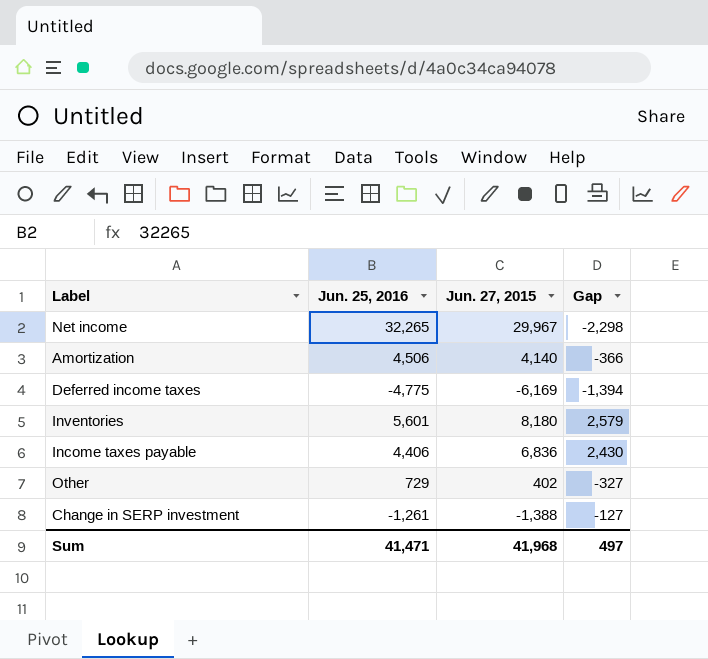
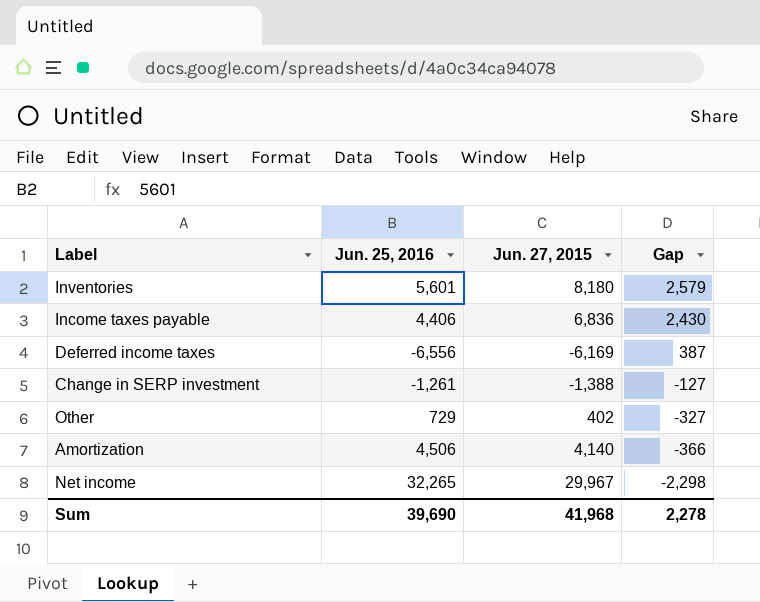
row order: none -> Gap descending
Deferred income taxes | Jun. 25, 2016: -4,775 -> -6,556
Deferred income taxes | Gap: -1,394 -> 387
Sum | Jun. 25, 2016: 41,471 -> 39,690
Sum | Gap: 497 -> 2,278

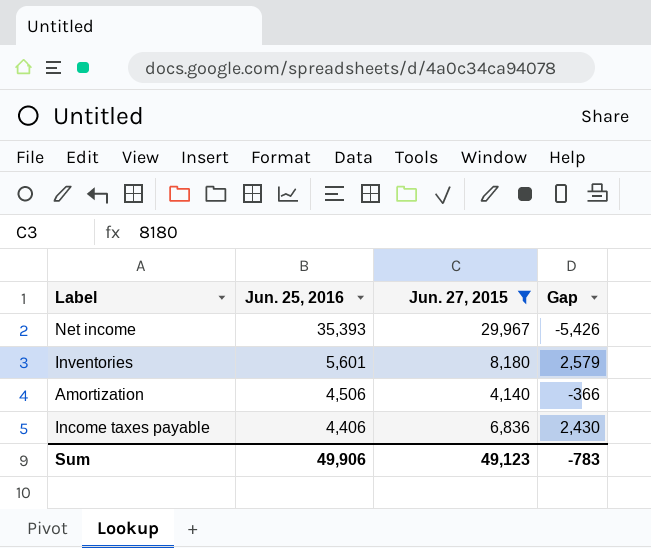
filter: none -> Jun. 27, 2015 >= 4,140
row order: Gap descending -> Jun. 25, 2016 descending
Net income | Jun. 25, 2016: 32,265 -> 35,393
Net income | Gap: -2,298 -> -5,426
Sum | Jun. 25, 2016: 39,690 -> 49,906
Sum | Jun. 27, 2015: 41,968 -> 49,123
Sum | Gap: 2,278 -> -783

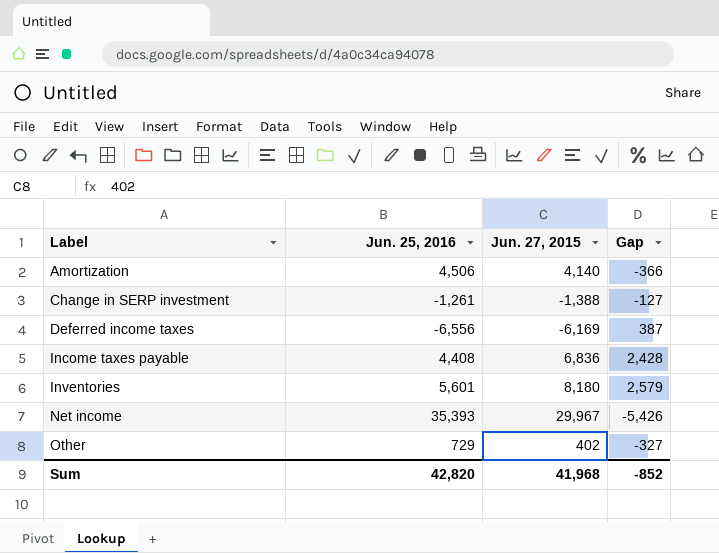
filter: Jun. 27, 2015 >= 4,140 -> none
row order: Jun. 25, 2016 descending -> Label ascending
Income taxes payable | Jun. 25, 2016: 4,406 -> 4,408
Income taxes payable | Gap: 2,430 -> 2,428
Sum | Jun. 25, 2016: 49,906 -> 42,820
Sum | Jun. 27, 2015: 49,123 -> 41,968
Sum | Gap: -783 -> -852

